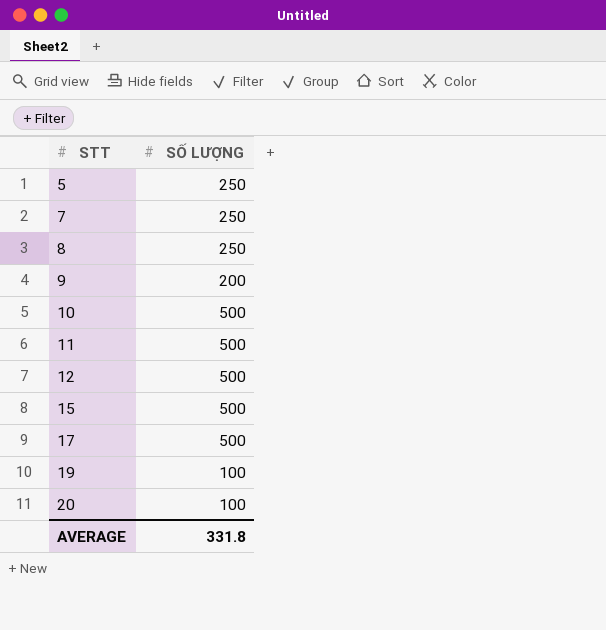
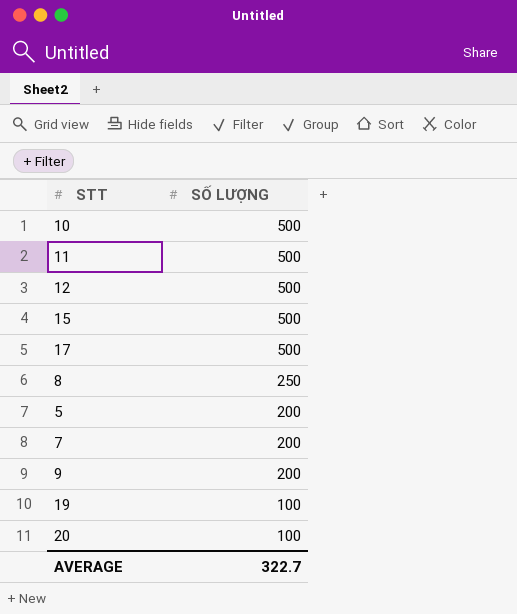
row order: STT ascending -> SỐ LƯỢNG descending
5 | SỐ LƯỢNG: 250 -> 200
7 | SỐ LƯỢNG: 250 -> 200
AVERAGE | SỐ LƯỢNG: 331.8 -> 322.7

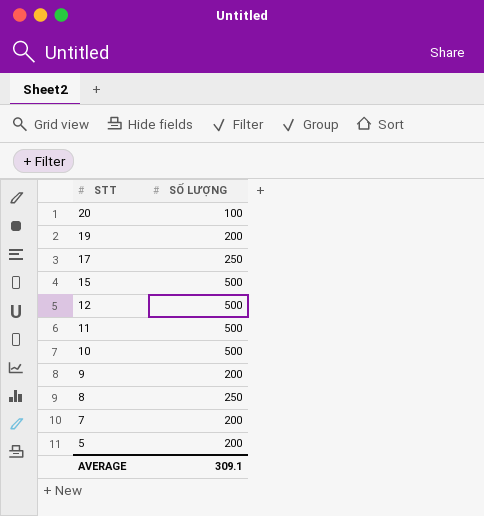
row order: SỐ LƯỢNG descending -> STT descending
19 | SỐ LƯỢNG: 100 -> 200
17 | SỐ LƯỢNG: 500 -> 250
AVERAGE | SỐ LƯỢNG: 322.7 -> 309.1

